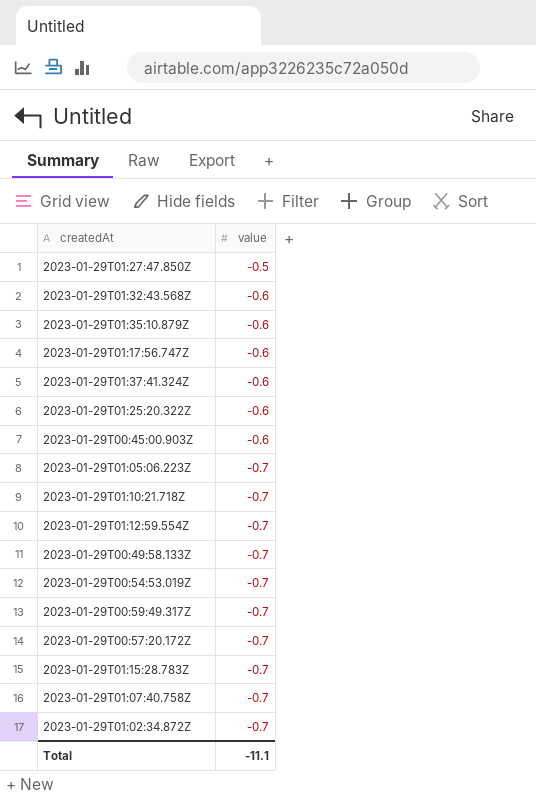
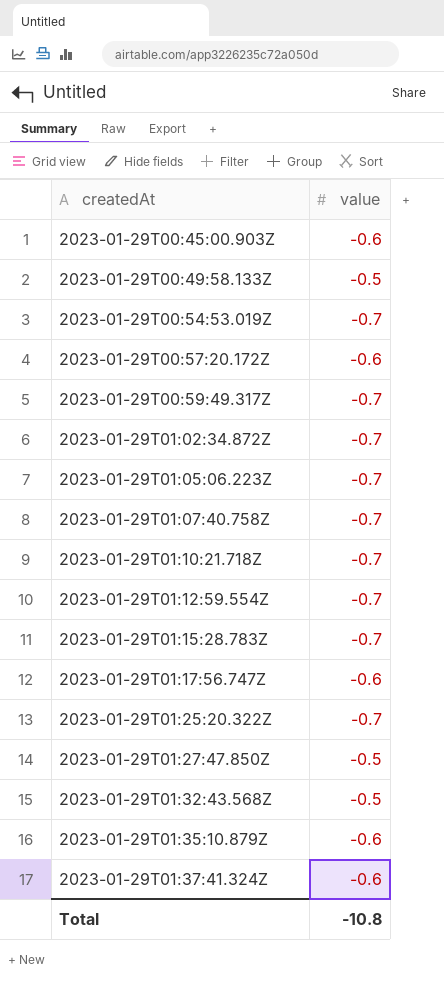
row order: value descending -> createdAt ascending
2023-01-29T00:49:58.133Z | value: -0.7 -> -0.5
2023-01-29T00:57:20.172Z | value: -0.7 -> -0.6
2023-01-29T01:25:20.322Z | value: -0.6 -> -0.7
2023-01-29T01:32:43.568Z | value: -0.6 -> -0.5
Total | value: -11.1 -> -10.8

